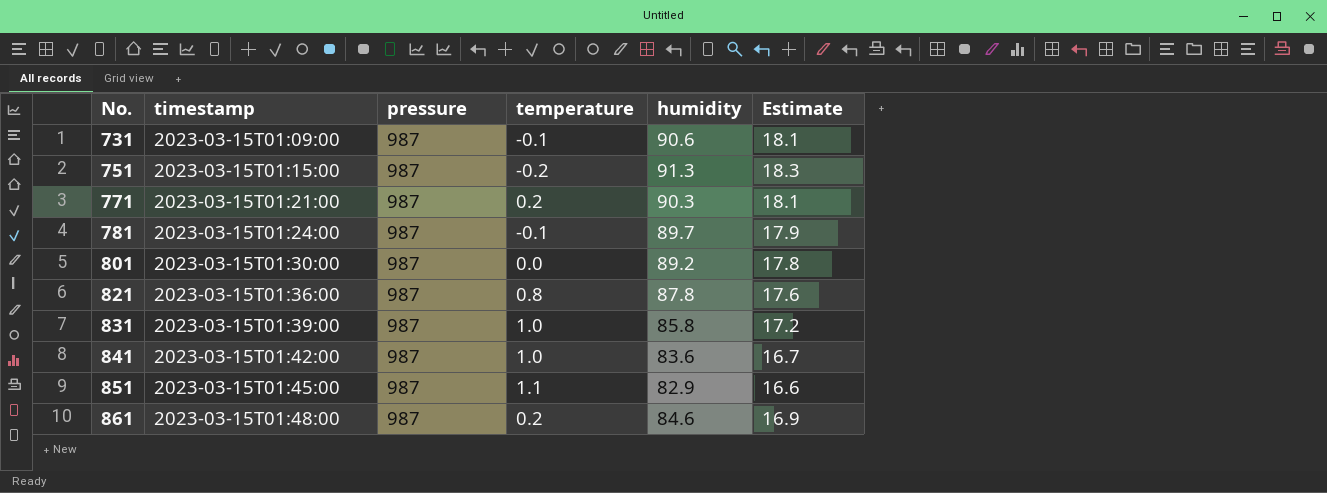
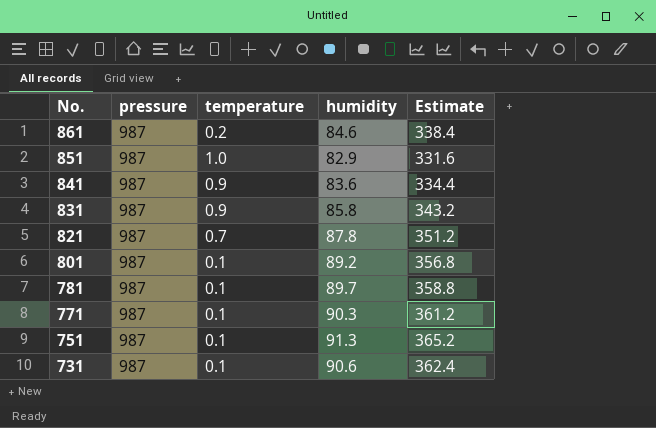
row order: No. ascending -> No. descending
column timestamp | position: 2 -> none
column Estimate | formula: [humidity] * 0.2 -> [humidity] * 4
851 | temperature: 1.1 -> 1.0
841 | temperature: 1.0 -> 0.9
831 | temperature: 1.0 -> 0.9
821 | temperature: 0.8 -> 0.7
801 | temperature: 0.0 -> 0.1
781 | temperature: -0.1 -> 0.1
771 | temperature: 0.2 -> 0.1
751 | temperature: -0.2 -> 0.1
731 | temperature: -0.1 -> 0.1

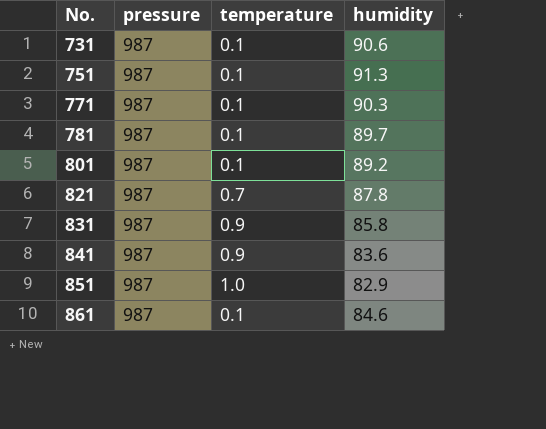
row order: No. descending -> No. ascending
column Estimate | formula: [humidity] * 4 -> none
861 | temperature: 0.2 -> 0.1

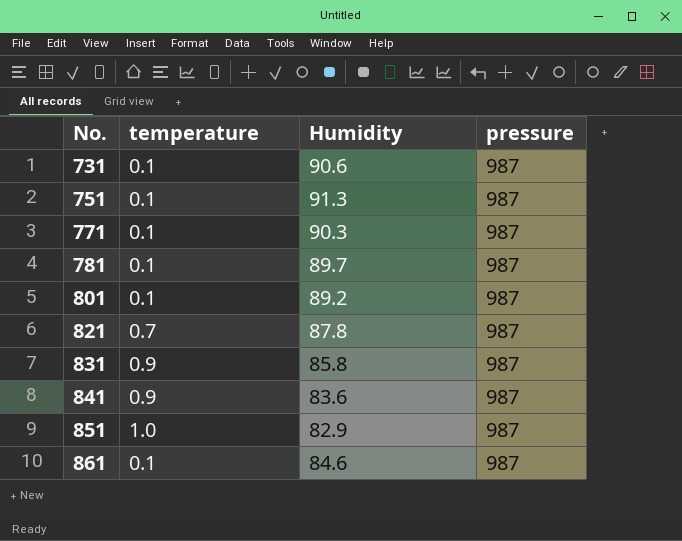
column name: humidity -> Humidity
column pressure | position: 2 -> 4

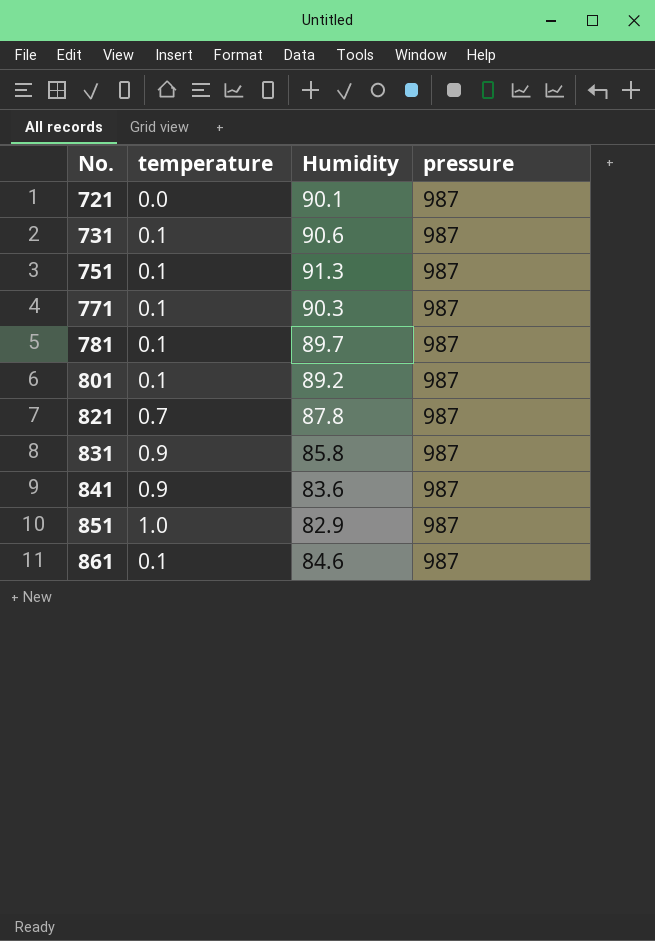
row 721: none -> 0.0 | 90.1 | 987

